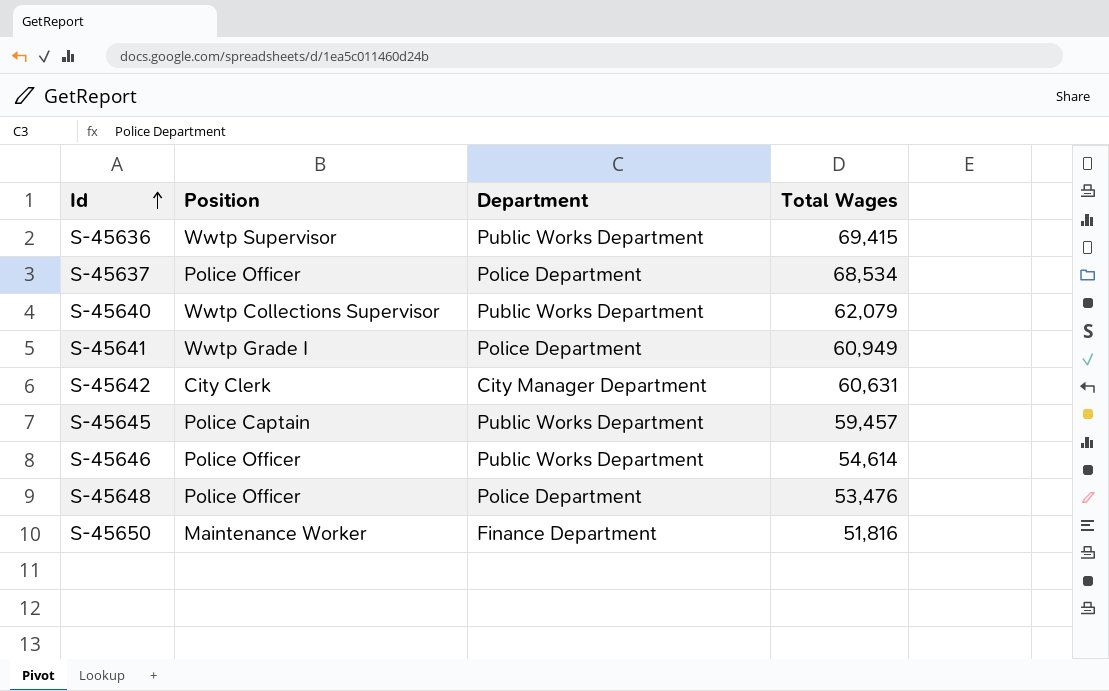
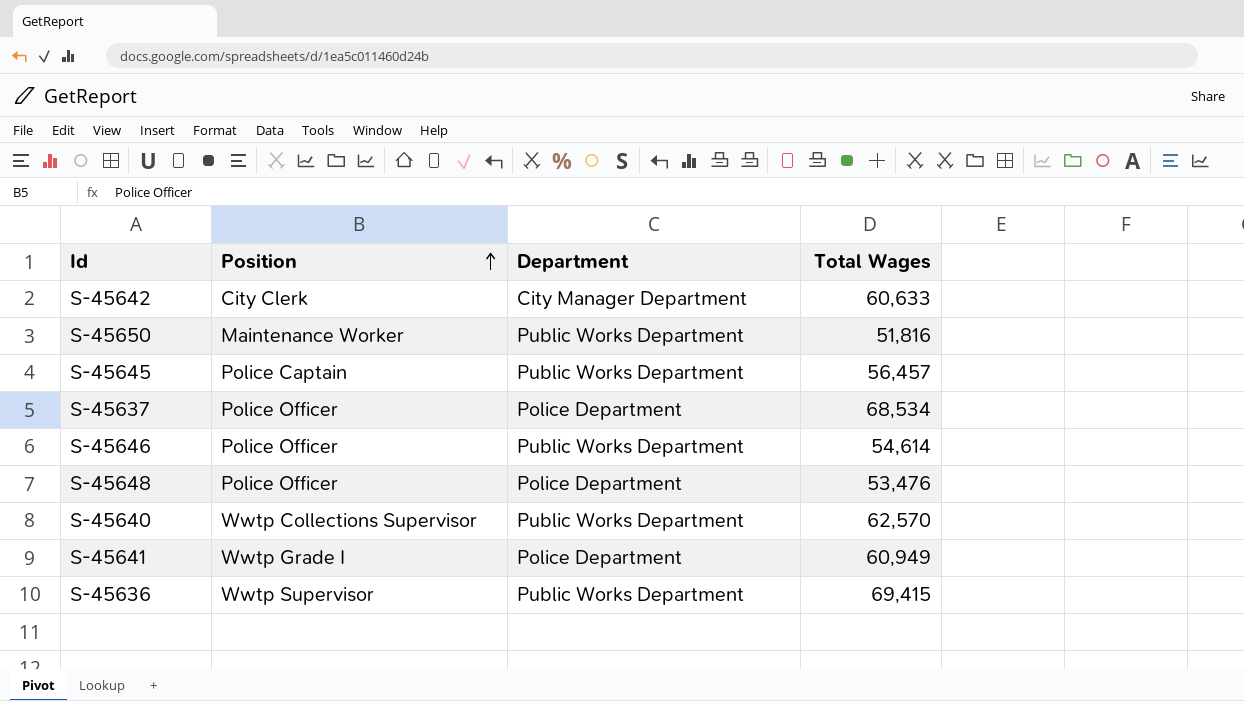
row order: Id ascending -> Position ascending
S-45642 | Total Wages: 60,631 -> 60,633
S-45650 | Department: Finance Department -> Public Works Department
S-45645 | Total Wages: 59,457 -> 56,457
S-45640 | Total Wages: 62,079 -> 62,570

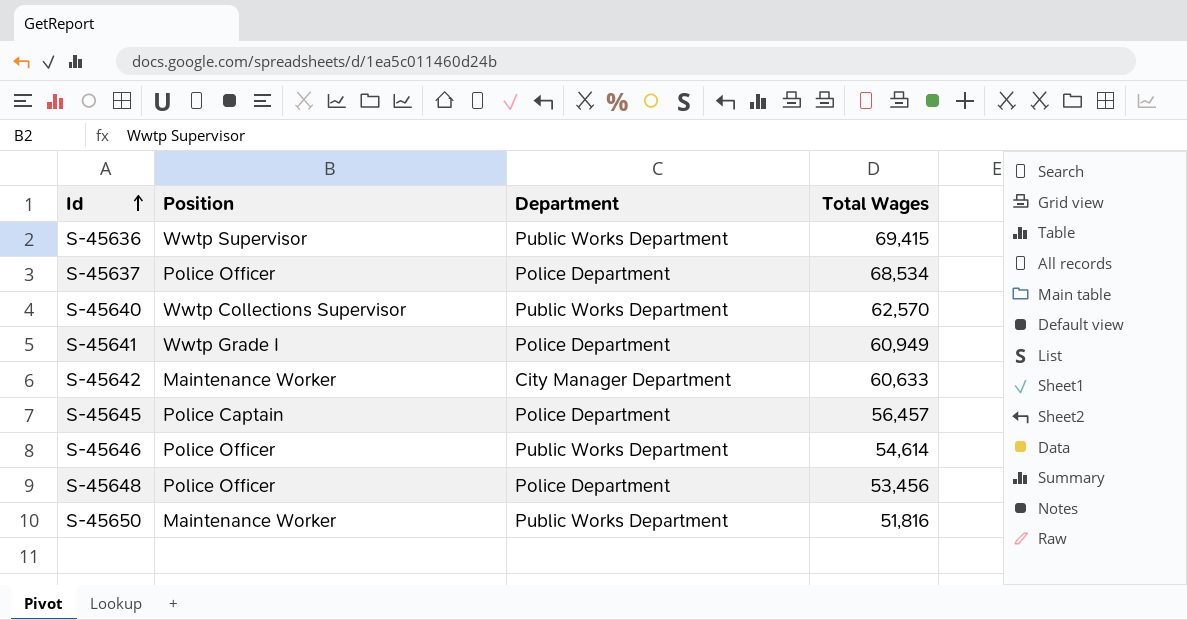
row order: Position ascending -> Id ascending
S-45642 | Position: City Clerk -> Maintenance Worker
S-45645 | Department: Public Works Department -> Police Department
S-45648 | Total Wages: 53,476 -> 53,456

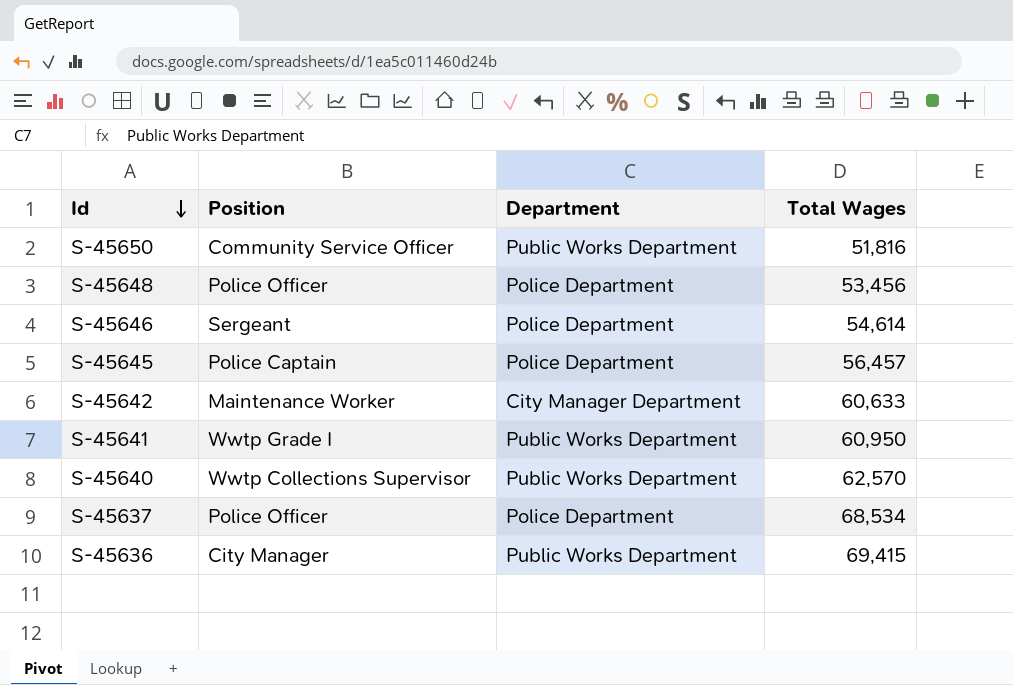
row order: Id ascending -> Id descending
S-45650 | Position: Maintenance Worker -> Community Service Officer
S-45646 | Position: Police Officer -> Sergeant
S-45646 | Department: Public Works Department -> Police Department
S-45641 | Department: Police Department -> Public Works Department
S-45641 | Total Wages: 60,949 -> 60,950
S-45636 | Position: Wwtp Supervisor -> City Manager

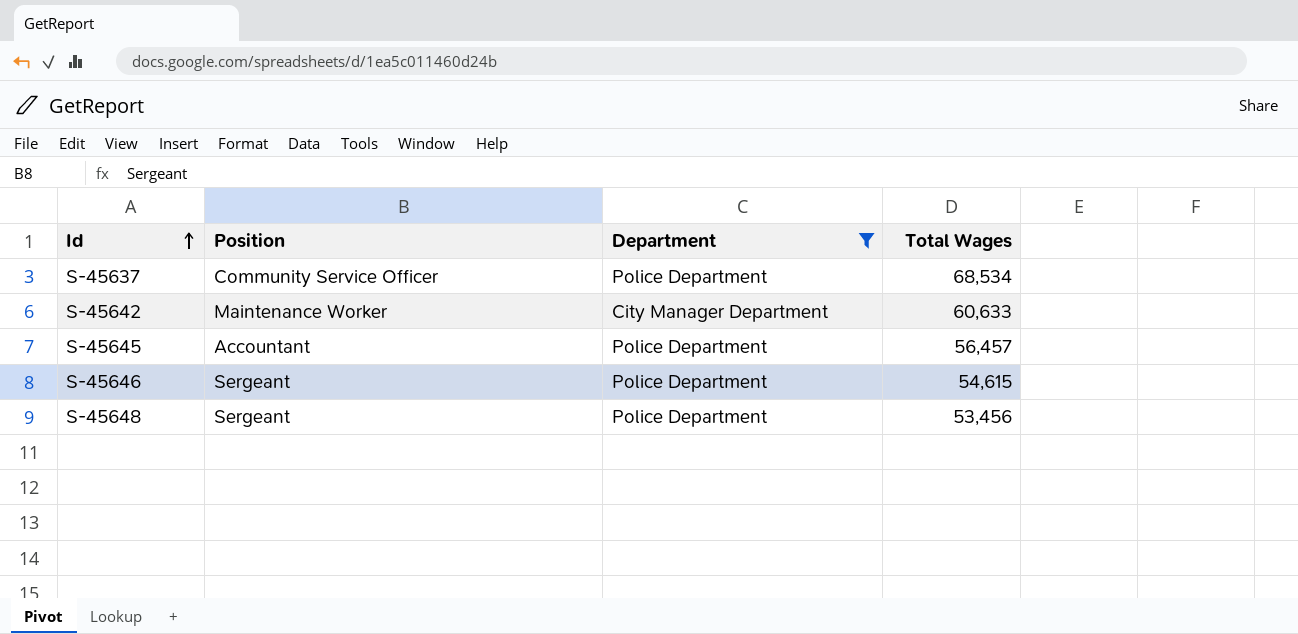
filter: none -> Department != Public Works Department
row order: Id descending -> Id ascending
S-45637 | Position: Police Officer -> Community Service Officer
S-45645 | Position: Police Captain -> Accountant
S-45646 | Total Wages: 54,614 -> 54,615
S-45648 | Position: Police Officer -> Sergeant

